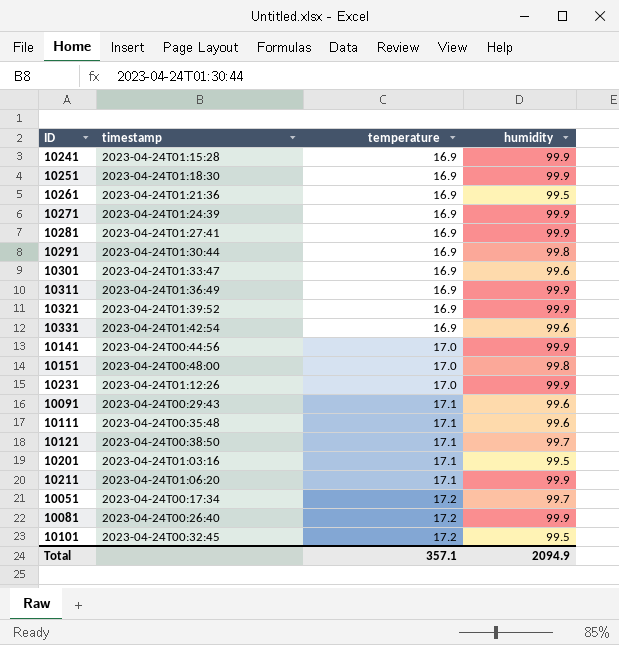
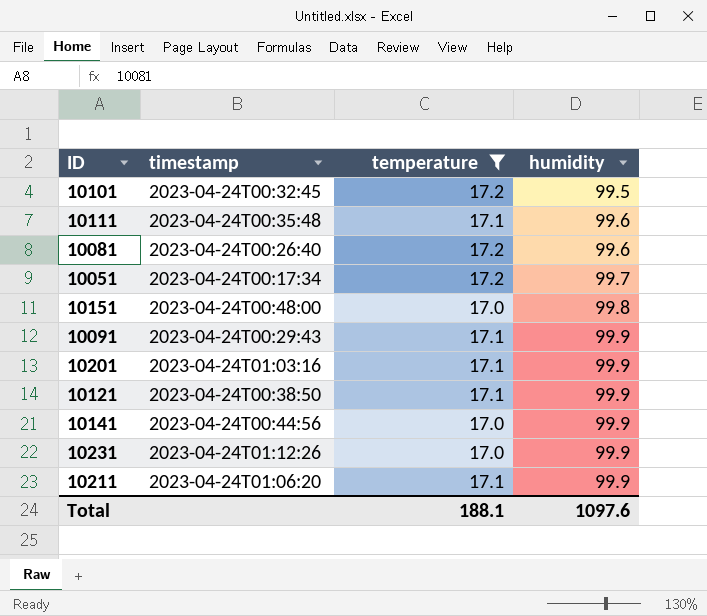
filter: none -> temperature != 16.9
row order: temperature ascending -> humidity ascending
10081 | humidity: 99.9 -> 99.6
10091 | humidity: 99.6 -> 99.9
10201 | humidity: 99.5 -> 99.9
10121 | humidity: 99.7 -> 99.9
Total | temperature: 357.1 -> 188.1
Total | humidity: 2094.9 -> 1097.6

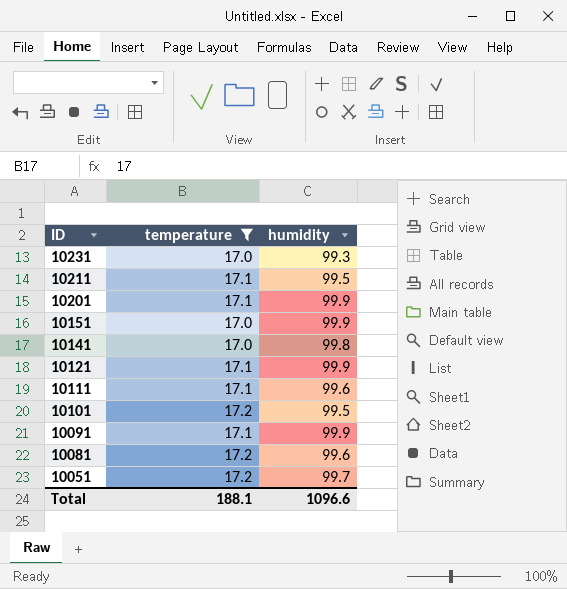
row order: humidity ascending -> ID descending
column timestamp | position: 2 -> none
10231 | humidity: 99.9 -> 99.3
10211 | humidity: 99.9 -> 99.5
10151 | humidity: 99.8 -> 99.9
10141 | humidity: 99.9 -> 99.8
Total | humidity: 1097.6 -> 1096.6

